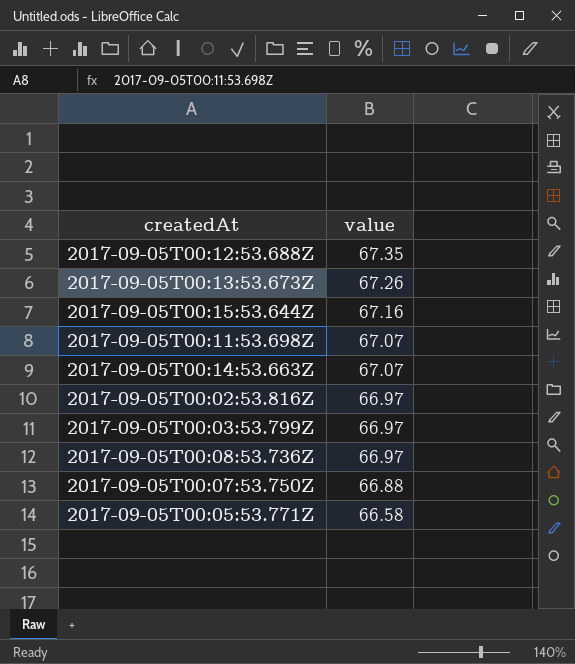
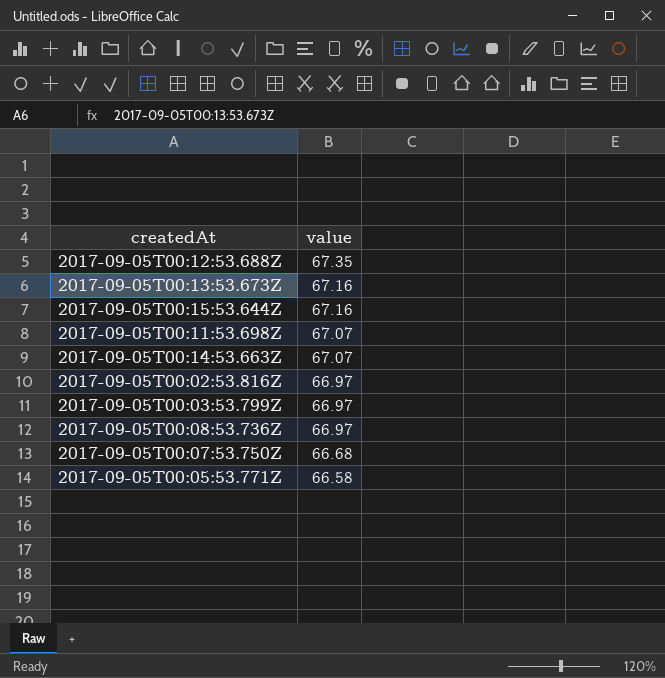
2017-09-05T00:13:53.673Z | value: 67.26 -> 67.16
2017-09-05T00:07:53.750Z | value: 66.88 -> 66.68

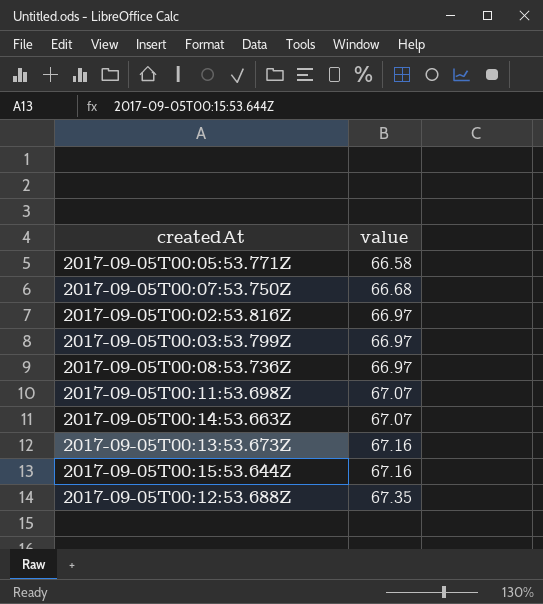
row order: value descending -> value ascending

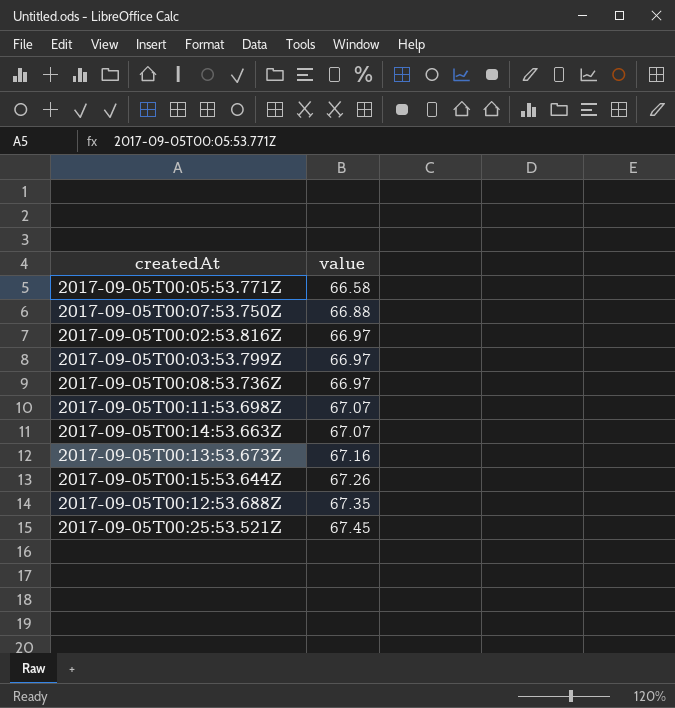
2017-09-05T00:07:53.750Z | value: 66.68 -> 66.88
2017-09-05T00:15:53.644Z | value: 67.16 -> 67.26
row 2017-09-05T00:25:53.521Z: none -> 67.45

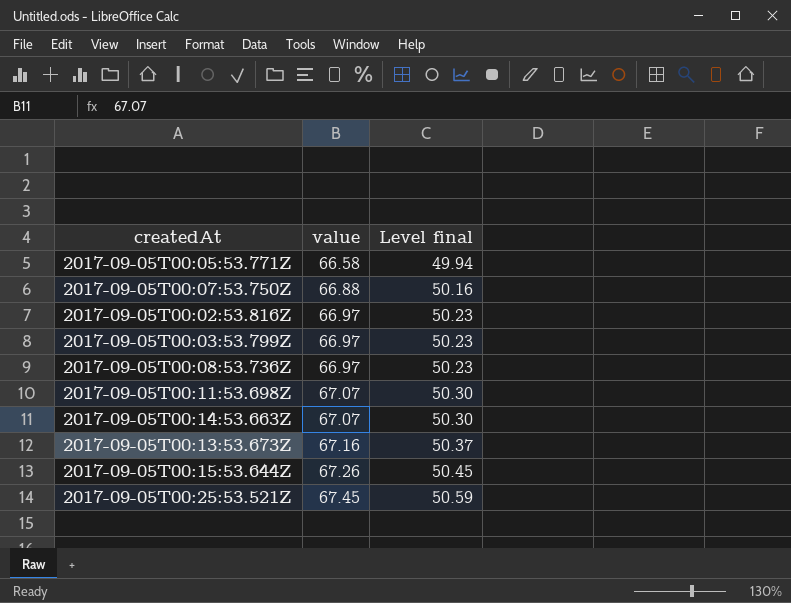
column Level final | formula: none -> [value] * 0.75
row 2017-09-05T00:12:53.688Z: 67.35 -> none

